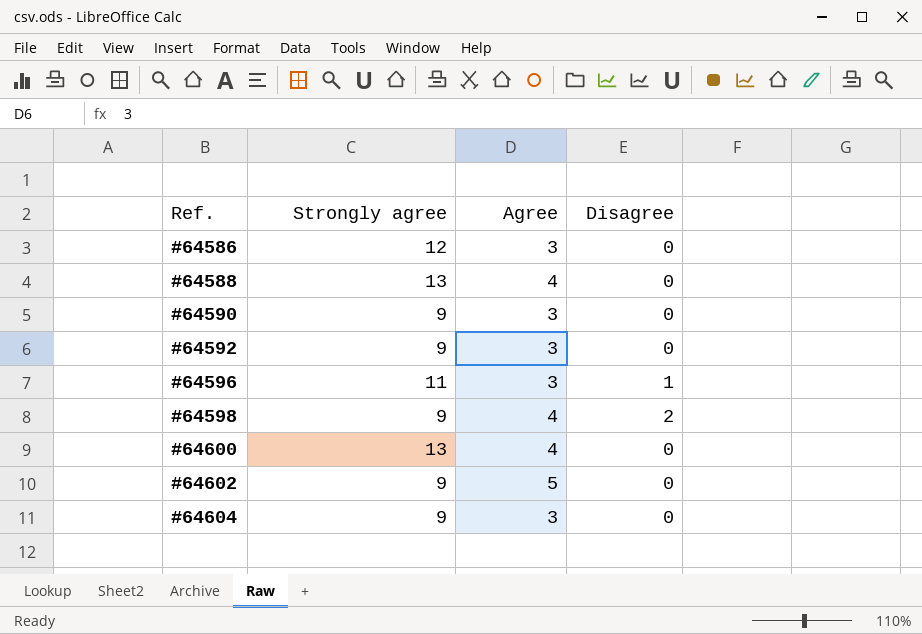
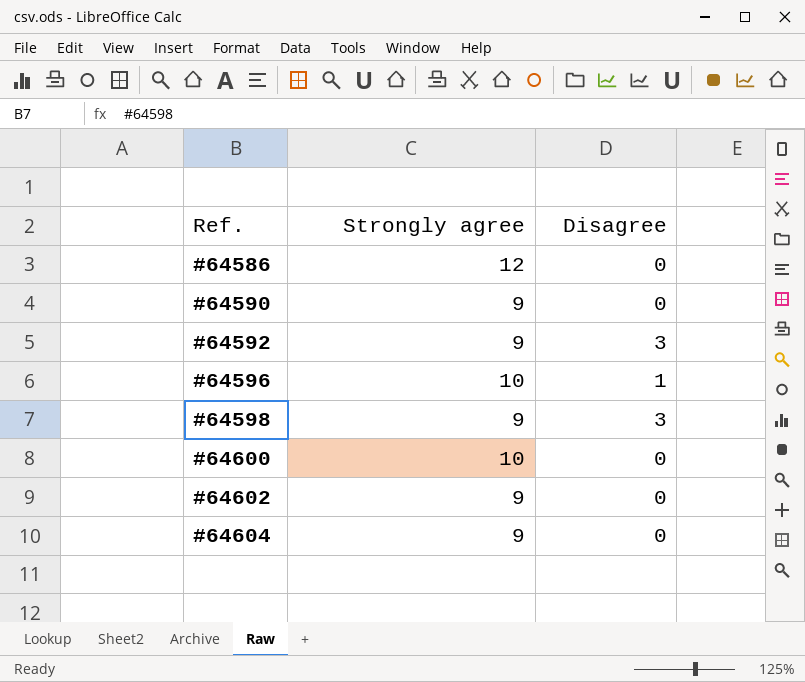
column Agree | position: 3 -> none
row #64588: 13 | 4 | 0 -> none
#64592 | Disagree: 0 -> 3
#64596 | Strongly agree: 11 -> 10
#64598 | Disagree: 2 -> 3
#64600 | Strongly agree: 13 -> 10

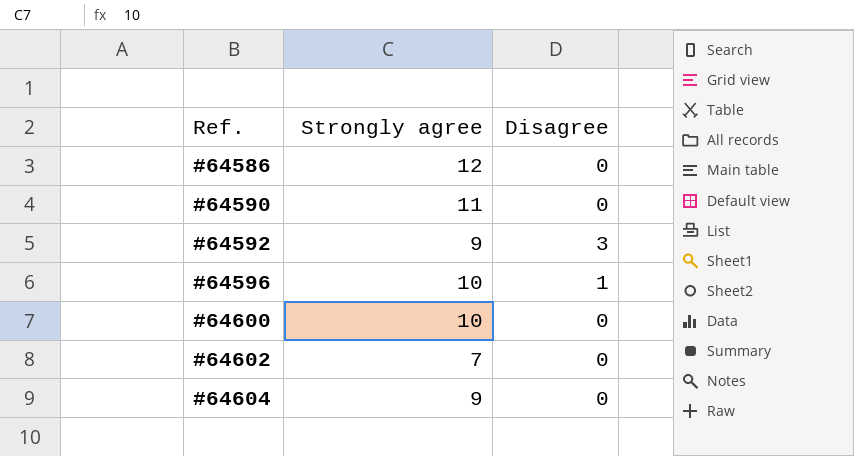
row #64598: 9 | 3 -> none
#64590 | Strongly agree: 9 -> 11
#64602 | Strongly agree: 9 -> 7

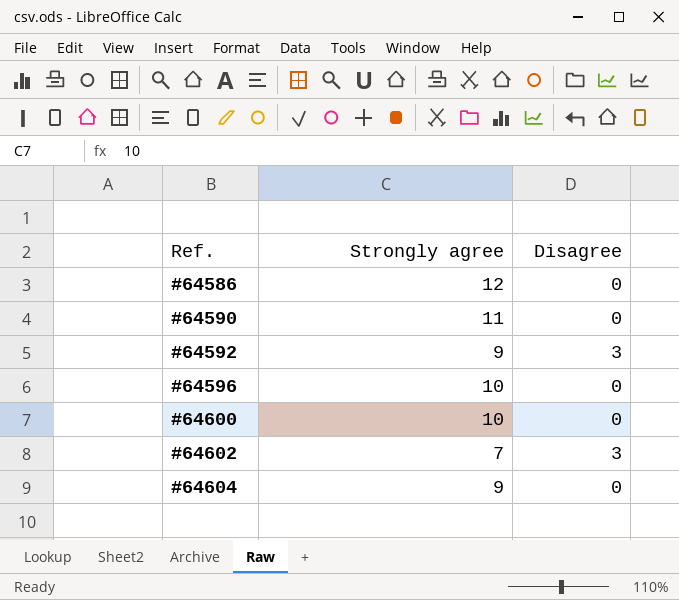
#64596 | Disagree: 1 -> 0
#64602 | Disagree: 0 -> 3

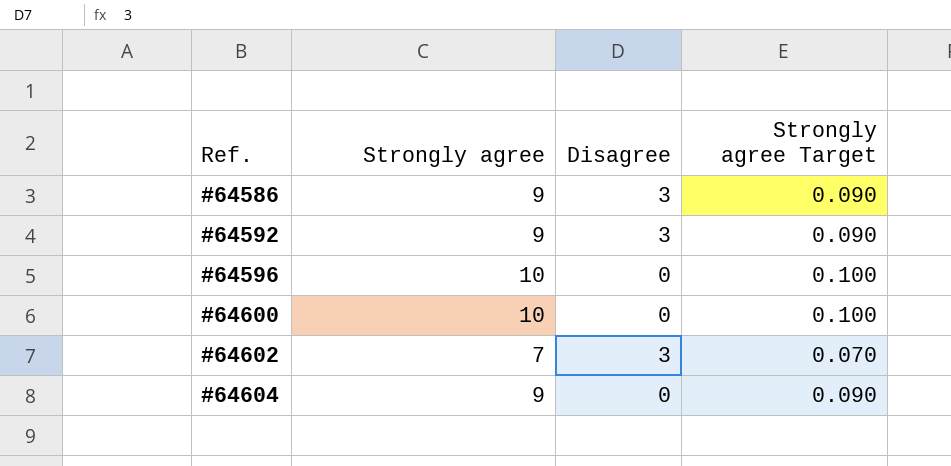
column Strongly agree Target | formula: none -> [Strongly agree] * 0.01
row #64590: 11 | 0 -> none
#64586 | Strongly agree: 12 -> 9
#64586 | Disagree: 0 -> 3

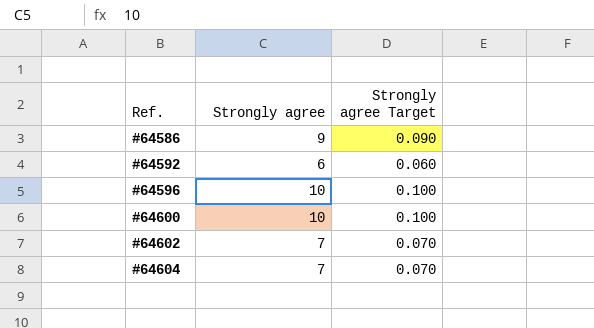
column Disagree | position: 3 -> none
#64592 | Strongly agree: 9 -> 6
#64592 | Strongly agree Target: 0.090 -> 0.060
#64604 | Strongly agree: 9 -> 7
#64604 | Strongly agree Target: 0.090 -> 0.070

